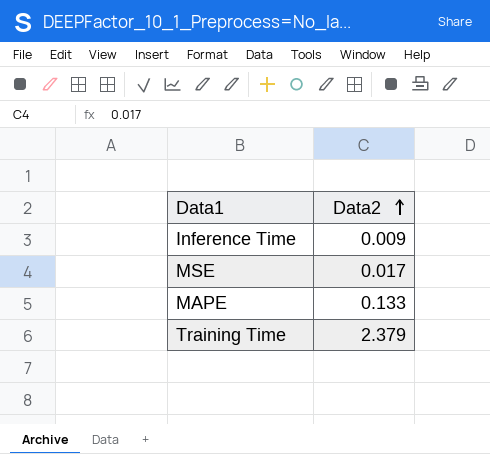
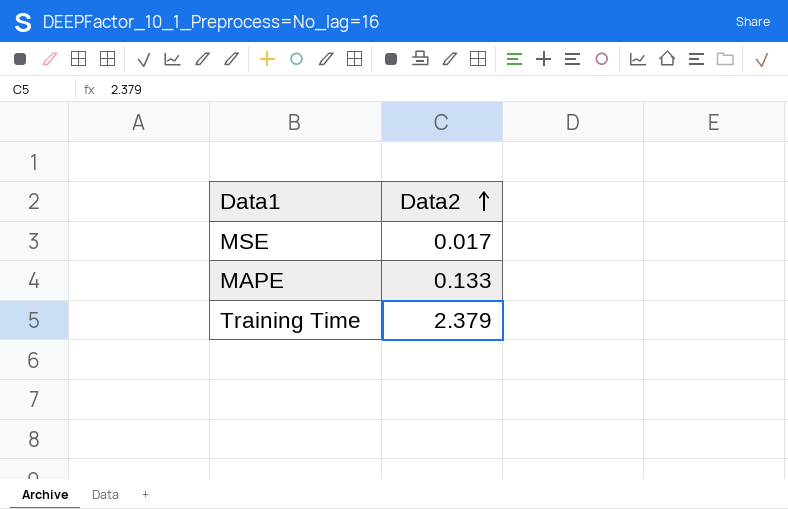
row Inference Time: 0.009 -> none

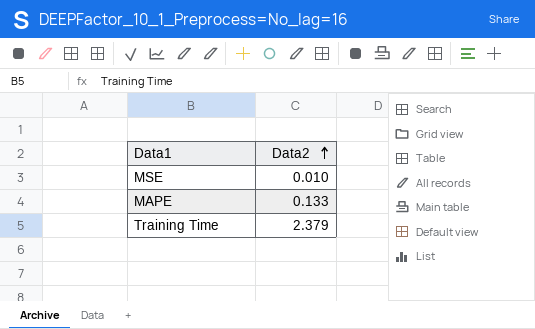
MSE | Data2: 0.017 -> 0.010

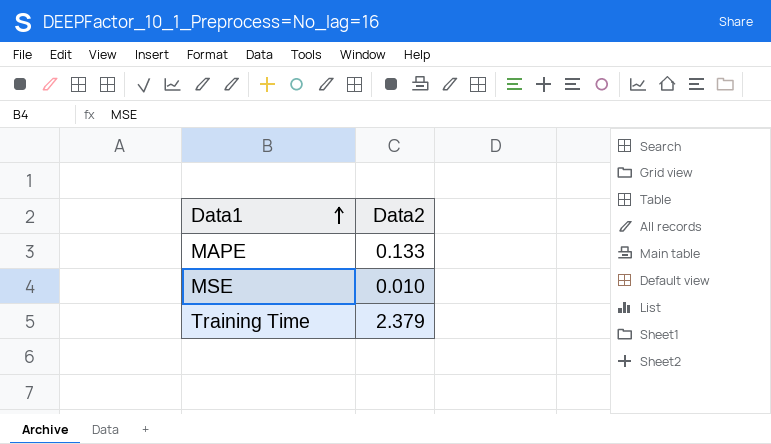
row order: Data2 ascending -> Data1 ascending

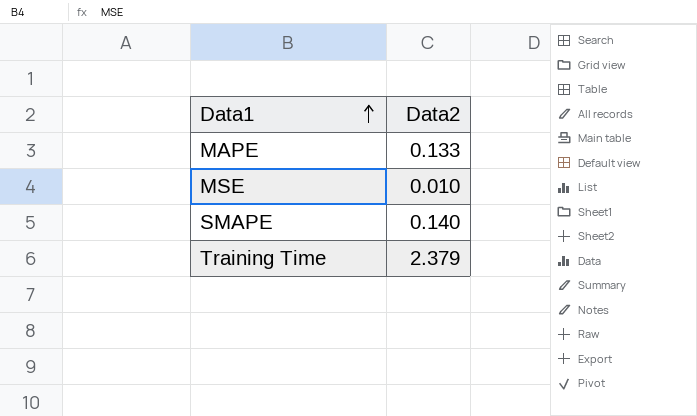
row SMAPE: none -> 0.140

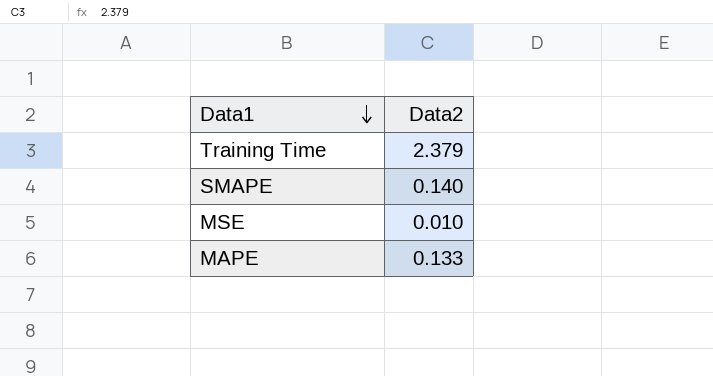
row order: Data1 ascending -> Data1 descending

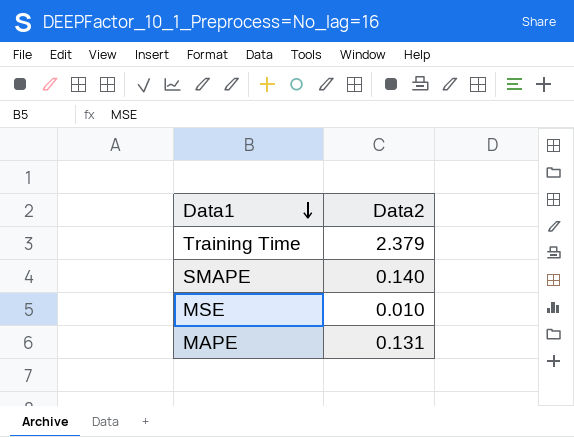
MAPE | Data2: 0.133 -> 0.131

